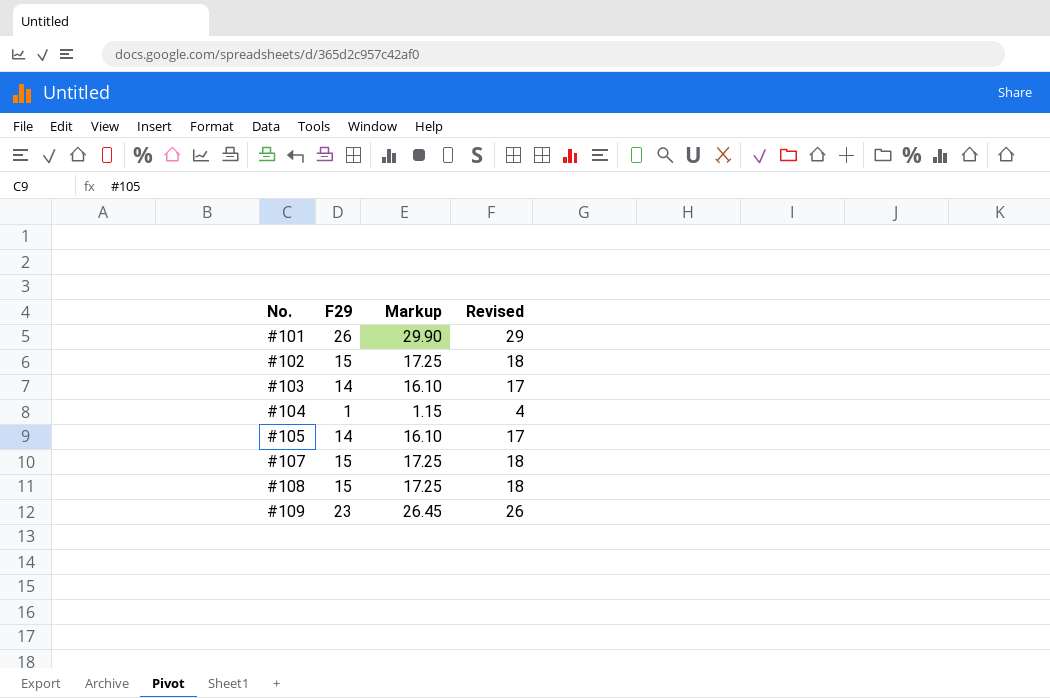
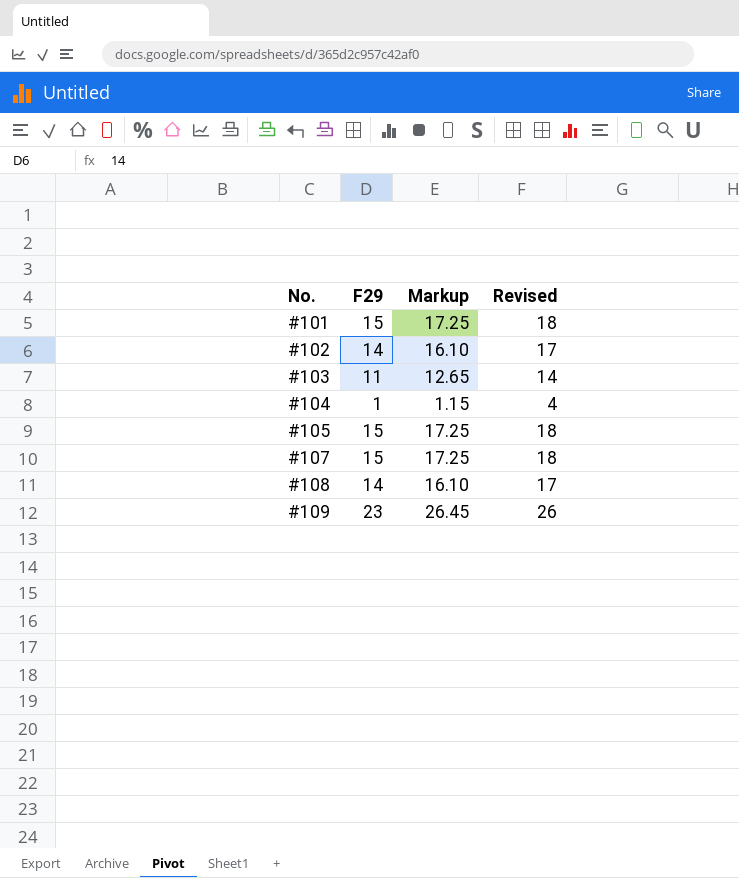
#101 | F29: 26 -> 15
#101 | Markup: 29.90 -> 17.25
#101 | Revised: 29 -> 18
#102 | F29: 15 -> 14
#102 | Markup: 17.25 -> 16.10
#102 | Revised: 18 -> 17
#103 | F29: 14 -> 11
#103 | Markup: 16.10 -> 12.65
#103 | Revised: 17 -> 14
#105 | F29: 14 -> 15
#105 | Markup: 16.10 -> 17.25
#105 | Revised: 17 -> 18
#108 | F29: 15 -> 14
#108 | Markup: 17.25 -> 16.10
#108 | Revised: 18 -> 17

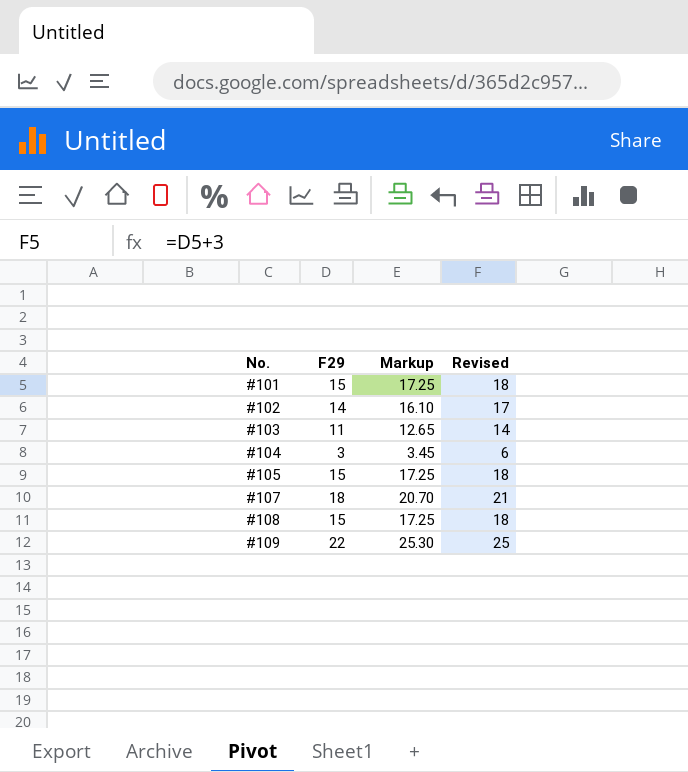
#104 | F29: 1 -> 3
#104 | Markup: 1.15 -> 3.45
#104 | Revised: 4 -> 6
#107 | F29: 15 -> 18
#107 | Markup: 17.25 -> 20.70
#107 | Revised: 18 -> 21
#108 | F29: 14 -> 15
#108 | Markup: 16.10 -> 17.25
#108 | Revised: 17 -> 18
#109 | F29: 23 -> 22
#109 | Markup: 26.45 -> 25.30
#109 | Revised: 26 -> 25

